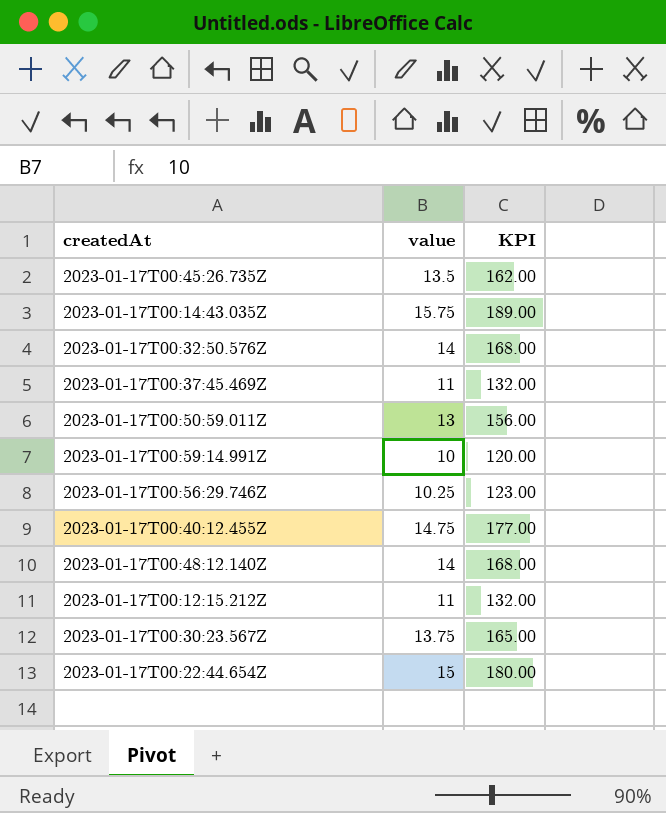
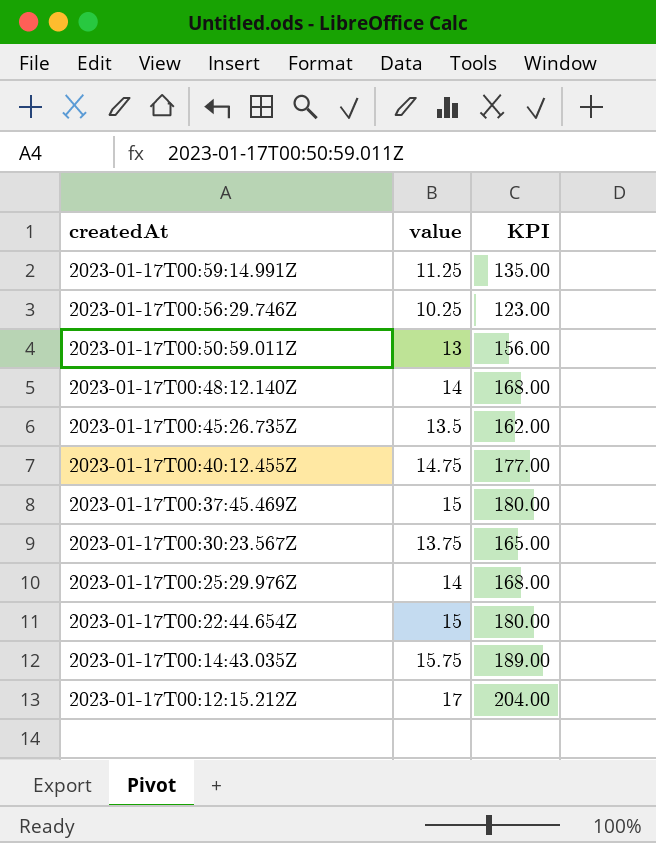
row order: none -> createdAt descending
row 2023-01-17T00:32:50.576Z: 14 | 168.00 -> none
2023-01-17T00:59:14.991Z | value: 10 -> 11.25
2023-01-17T00:59:14.991Z | KPI: 120.00 -> 135.00
2023-01-17T00:37:45.469Z | value: 11 -> 15
2023-01-17T00:37:45.469Z | KPI: 132.00 -> 180.00
row 2023-01-17T00:25:29.976Z: none -> 14 | 168.00
2023-01-17T00:12:15.212Z | value: 11 -> 17
2023-01-17T00:12:15.212Z | KPI: 132.00 -> 204.00

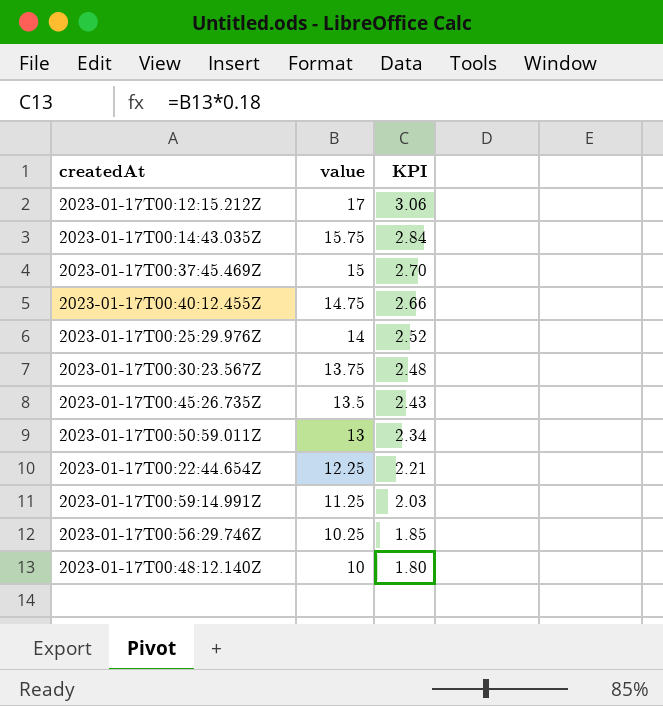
row order: createdAt descending -> value descending
column KPI | formula: [value] * 12 -> [value] * 0.18
2023-01-17T00:22:44.654Z | value: 15 -> 12.25
2023-01-17T00:48:12.140Z | value: 14 -> 10

